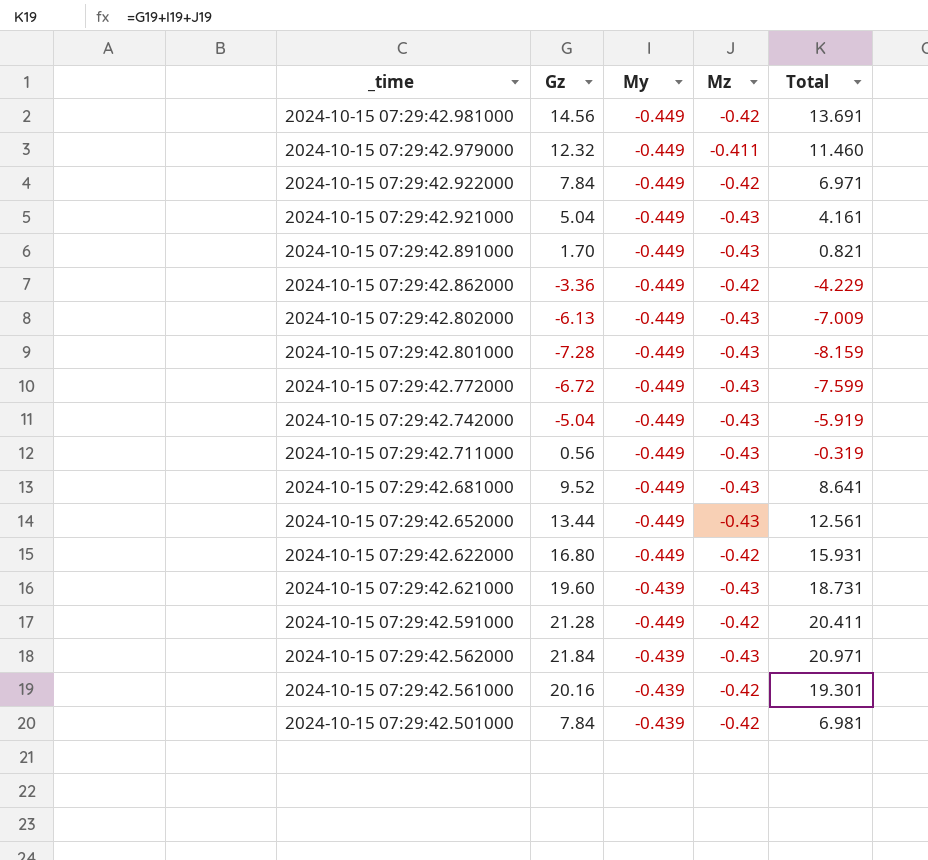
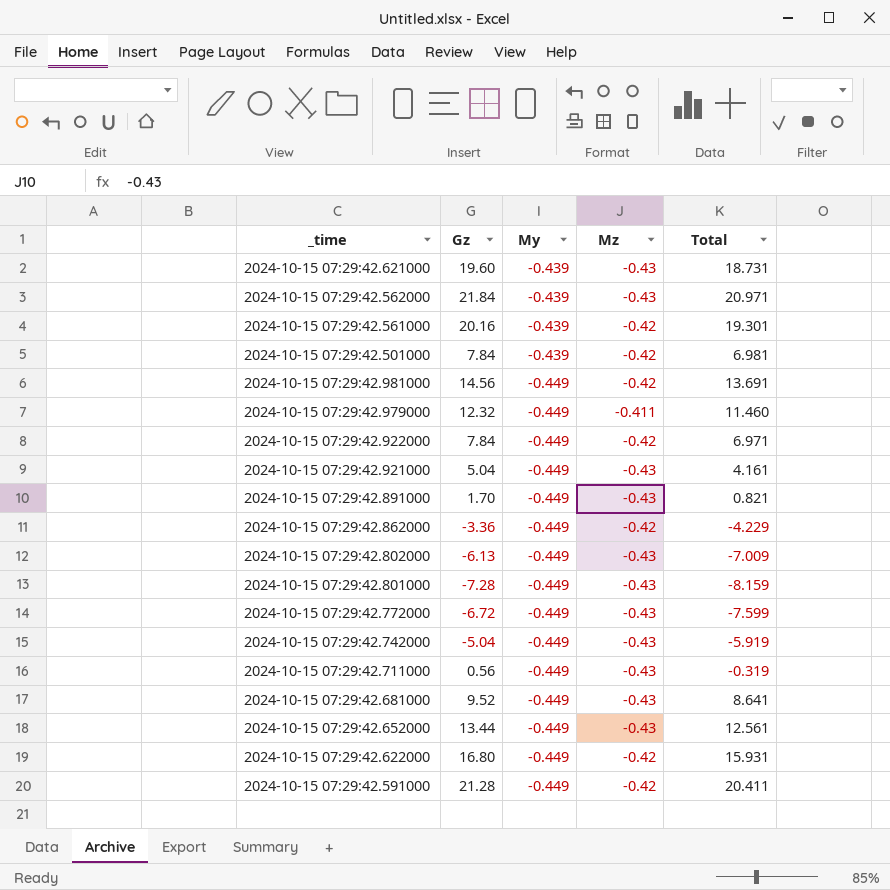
row order: _time descending -> My descending

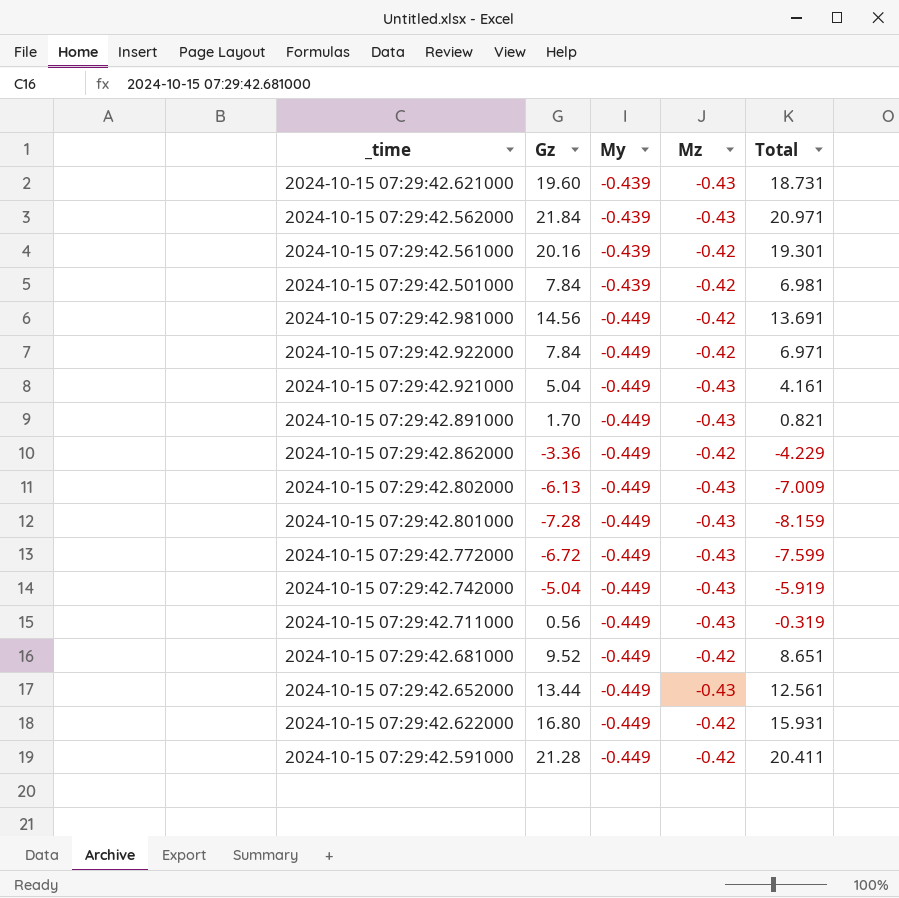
row 2024-10-15 07:29:42.979000: 12.32 | -0.449 | -0.411 | 11.460 -> none
2024-10-15 07:29:42.681000 | Mz: -0.43 -> -0.42
2024-10-15 07:29:42.681000 | Total: 8.641 -> 8.651

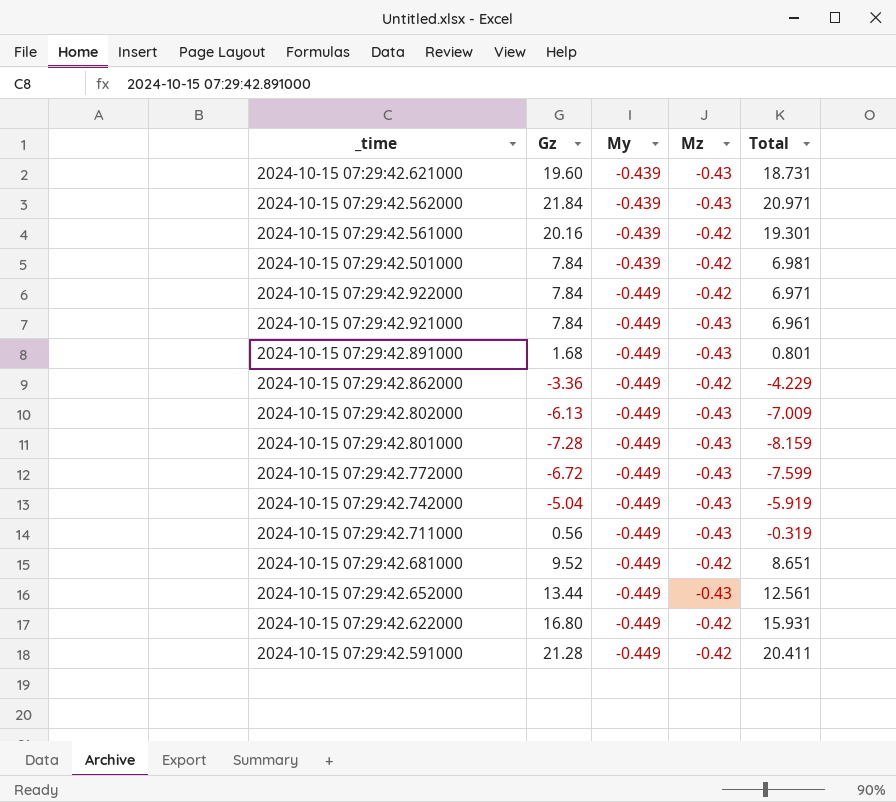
row 2024-10-15 07:29:42.981000: 14.56 | -0.449 | -0.42 | 13.691 -> none
2024-10-15 07:29:42.921000 | Gz: 5.04 -> 7.84
2024-10-15 07:29:42.921000 | Total: 4.161 -> 6.961
2024-10-15 07:29:42.891000 | Gz: 1.70 -> 1.68
2024-10-15 07:29:42.891000 | Total: 0.821 -> 0.801

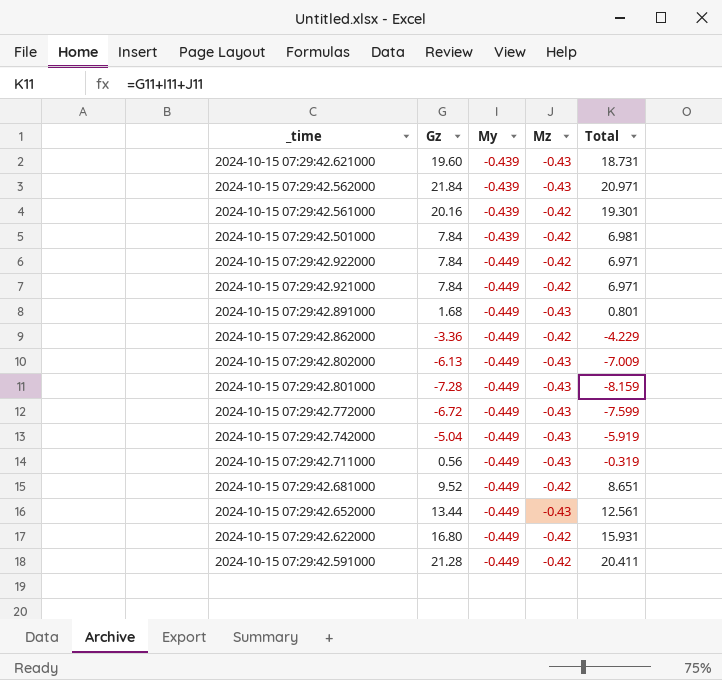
2024-10-15 07:29:42.921000 | Mz: -0.43 -> -0.42
2024-10-15 07:29:42.921000 | Total: 6.961 -> 6.971

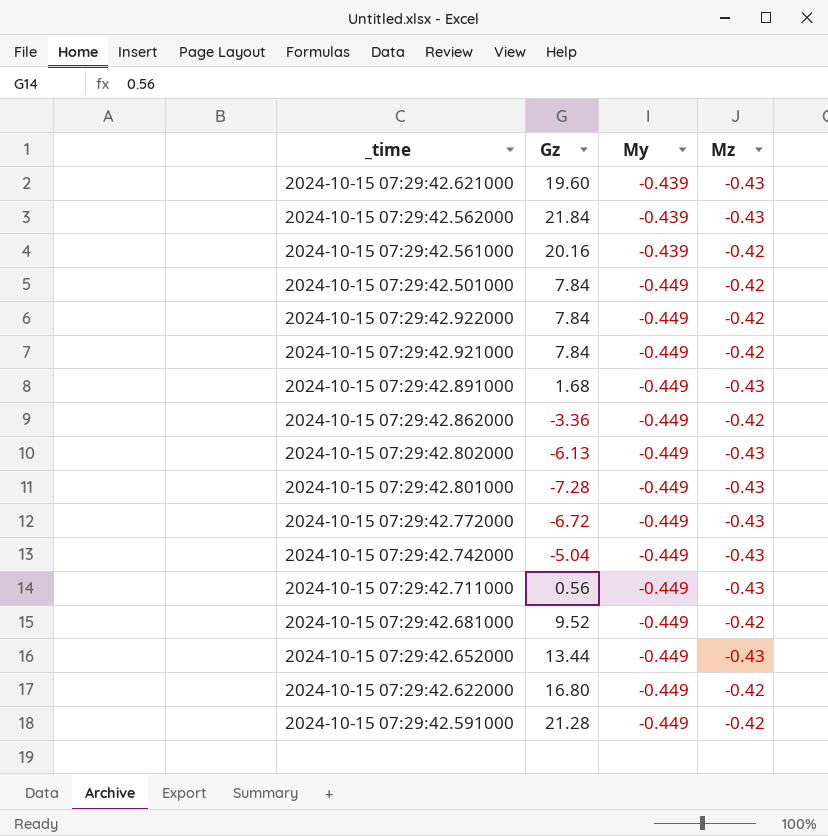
column Total | formula: [Gz] + [My] + [Mz] -> none
2024-10-15 07:29:42.501000 | My: -0.439 -> -0.449

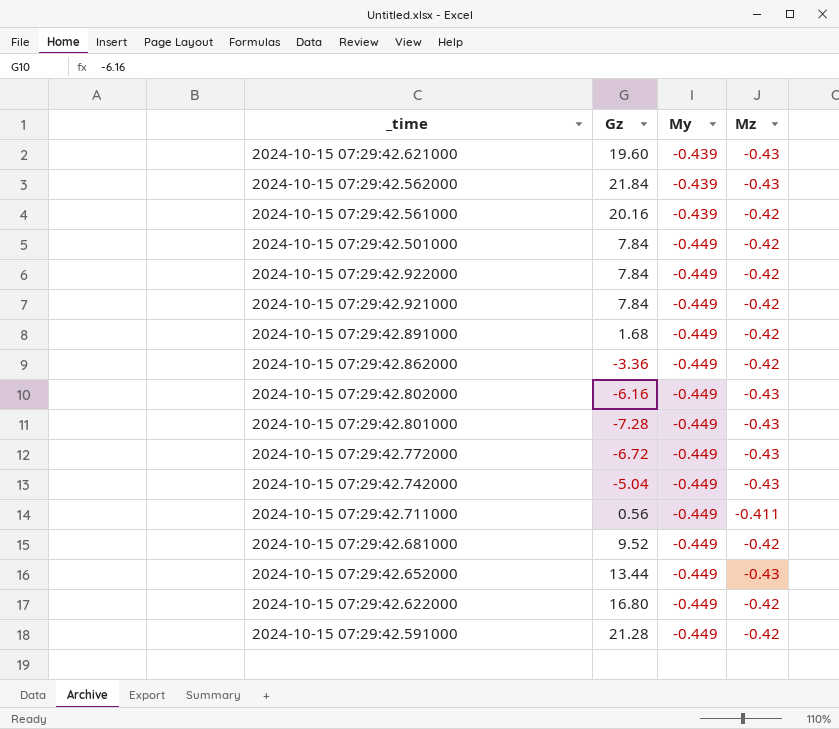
2024-10-15 07:29:42.891000 | Mz: -0.43 -> -0.42
2024-10-15 07:29:42.802000 | Gz: -6.13 -> -6.16
2024-10-15 07:29:42.711000 | Mz: -0.43 -> -0.411

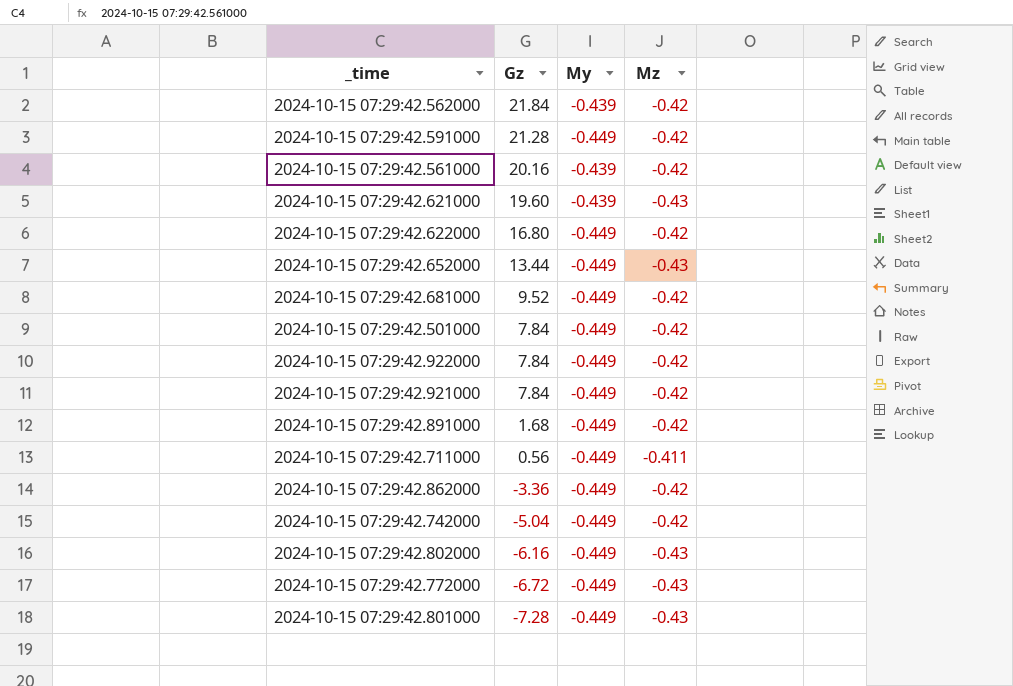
row order: My descending -> Gz descending
2024-10-15 07:29:42.562000 | Mz: -0.43 -> -0.42
2024-10-15 07:29:42.742000 | Mz: -0.43 -> -0.42

